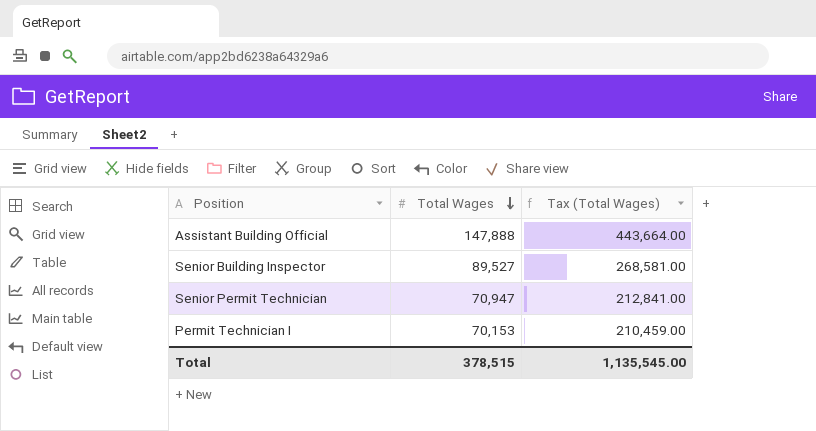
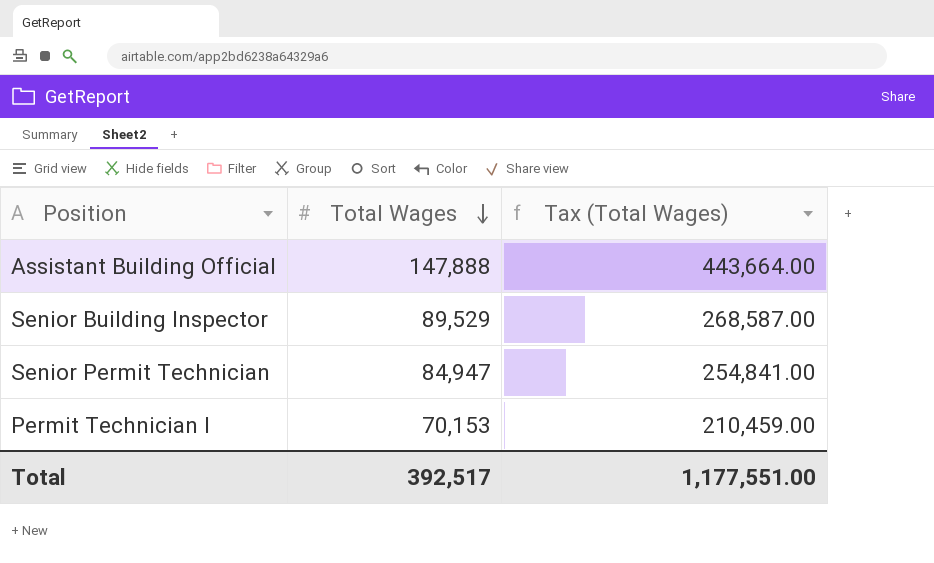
Senior Building Inspector | Total Wages: 89,527 -> 89,529
Senior Building Inspector | Tax (Total Wages): 268,581.00 -> 268,587.00
Senior Permit Technician | Total Wages: 70,947 -> 84,947
Senior Permit Technician | Tax (Total Wages): 212,841.00 -> 254,841.00
Total | Total Wages: 378,515 -> 392,517
Total | Tax (Total Wages): 1,135,545.00 -> 1,177,551.00

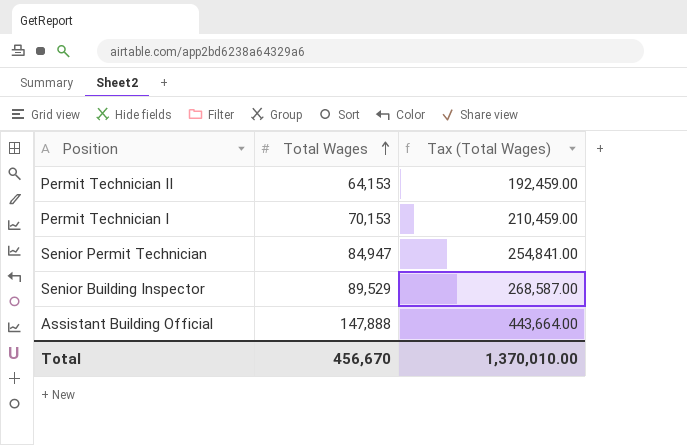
row order: Total Wages descending -> Total Wages ascending
row Permit Technician II: none -> 64,153 | 192,459.00
Total | Total Wages: 392,517 -> 456,670
Total | Tax (Total Wages): 1,177,551.00 -> 1,370,010.00

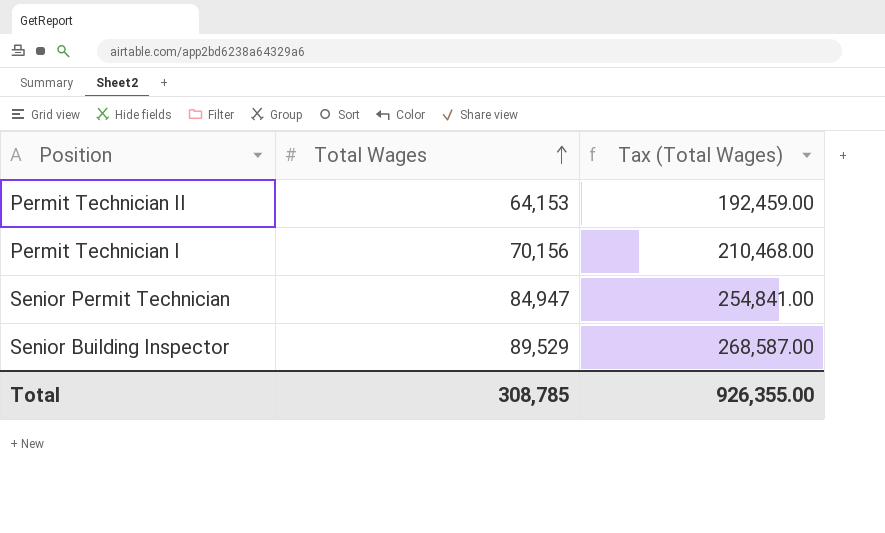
row Assistant Building Official: 147,888 | 443,664.00 -> none
Permit Technician I | Total Wages: 70,153 -> 70,156
Permit Technician I | Tax (Total Wages): 210,459.00 -> 210,468.00
Total | Total Wages: 456,670 -> 308,785
Total | Tax (Total Wages): 1,370,010.00 -> 926,355.00

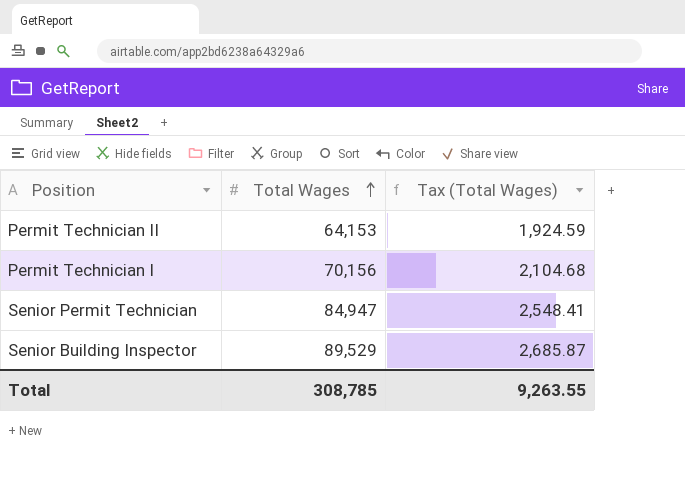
column Tax (Total Wages) | formula: [Total Wages] * 3 -> [Total Wages] * 0.03
Total | Tax (Total Wages): 926,355.00 -> 9,263.55

